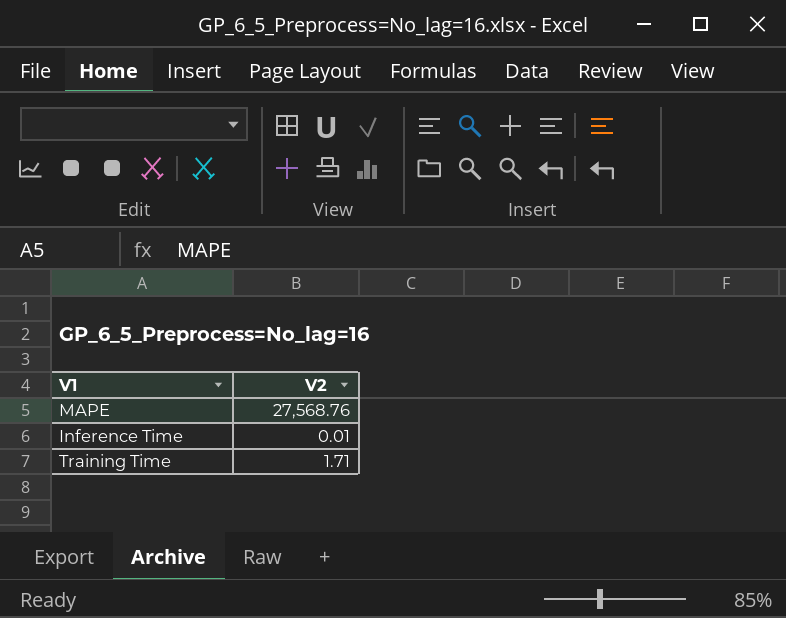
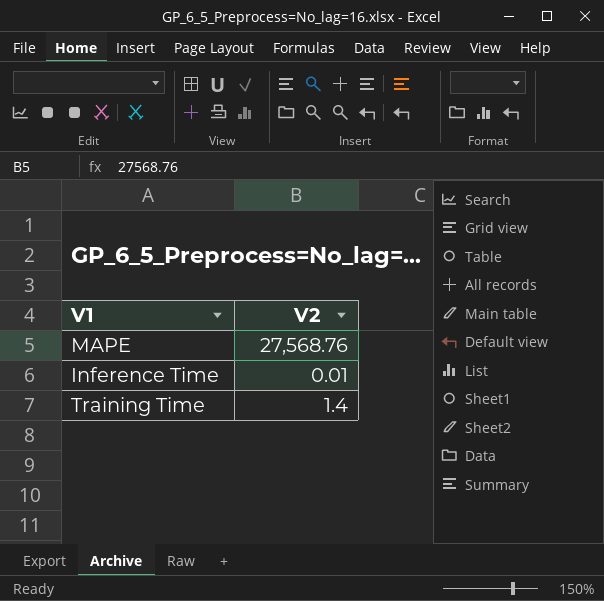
Training Time | V2: 1.71 -> 1.4

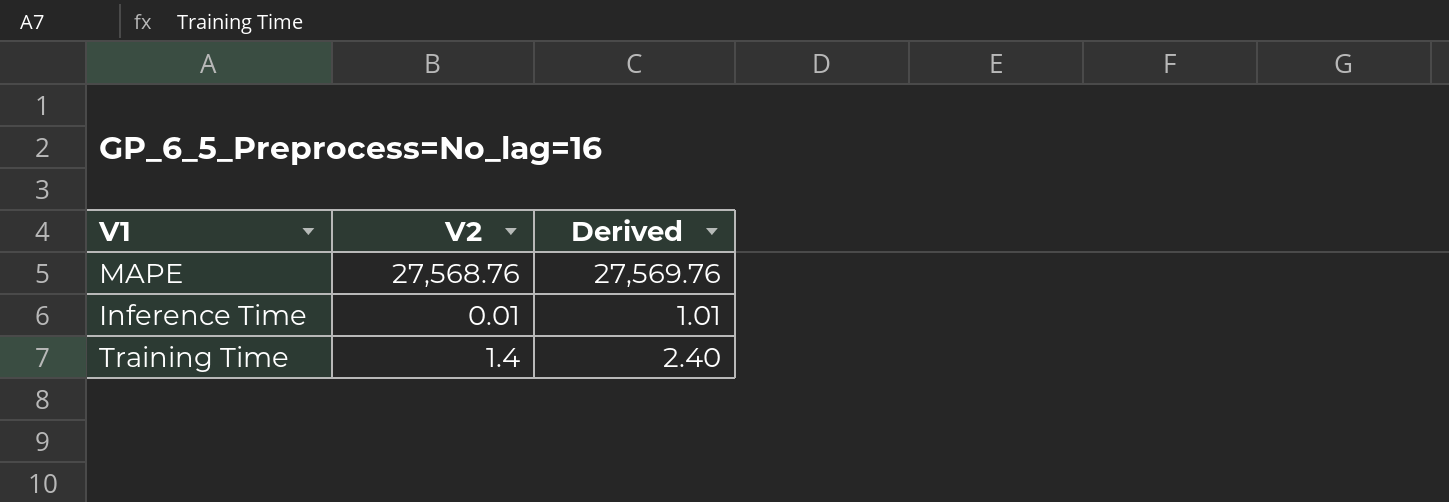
column Derived | formula: none -> [V2] + 1

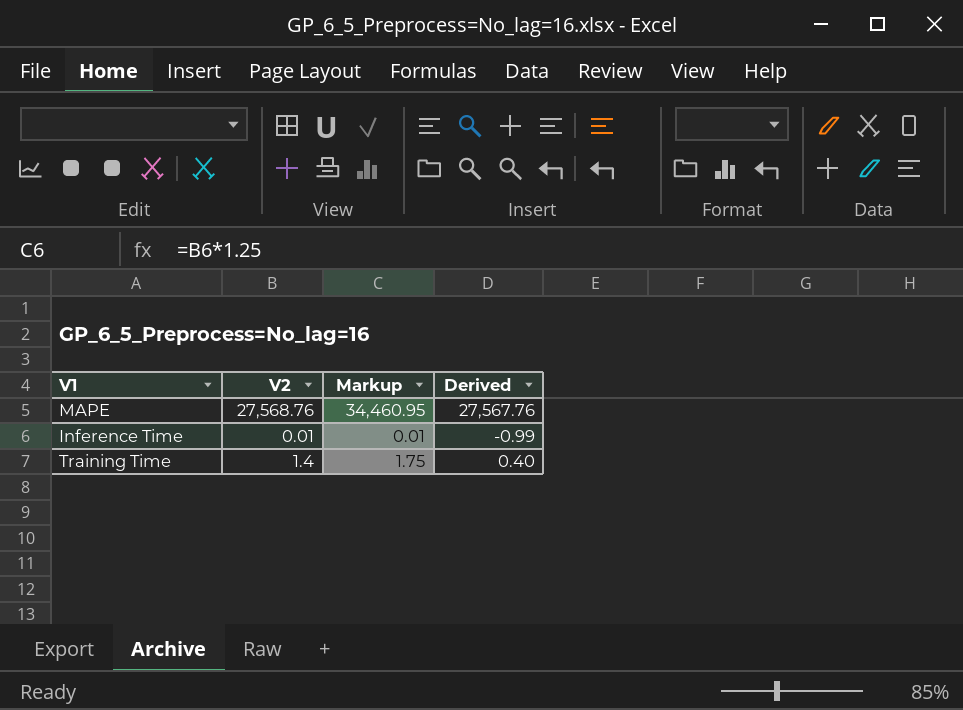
column Markup | formula: none -> [V2] * 1.25
column Derived | formula: [V2] + 1 -> [V2] - 1

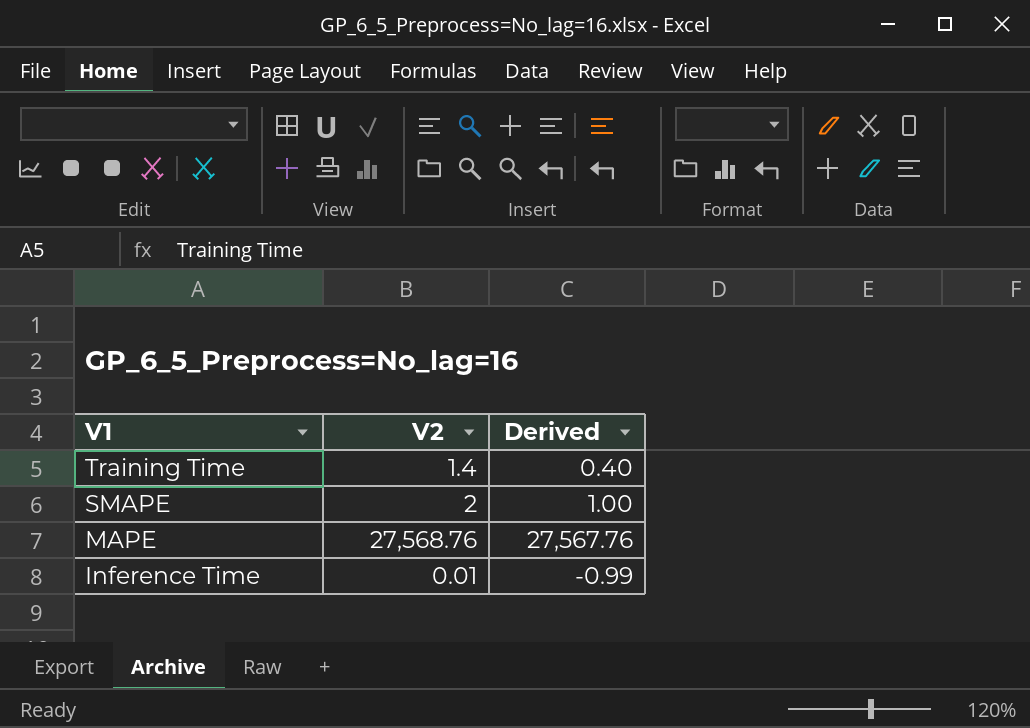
row order: none -> V1 descending
column Markup | formula: [V2] * 1.25 -> none
row SMAPE: none -> 2 | 1.00

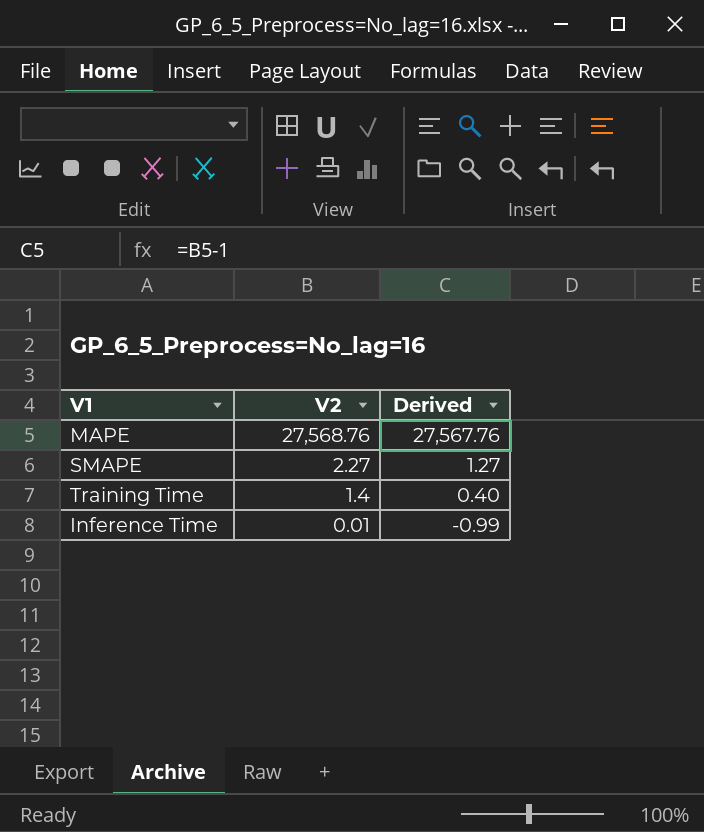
row order: V1 descending -> V2 descending
SMAPE | V2: 2 -> 2.27
SMAPE | Derived: 1.00 -> 1.27

